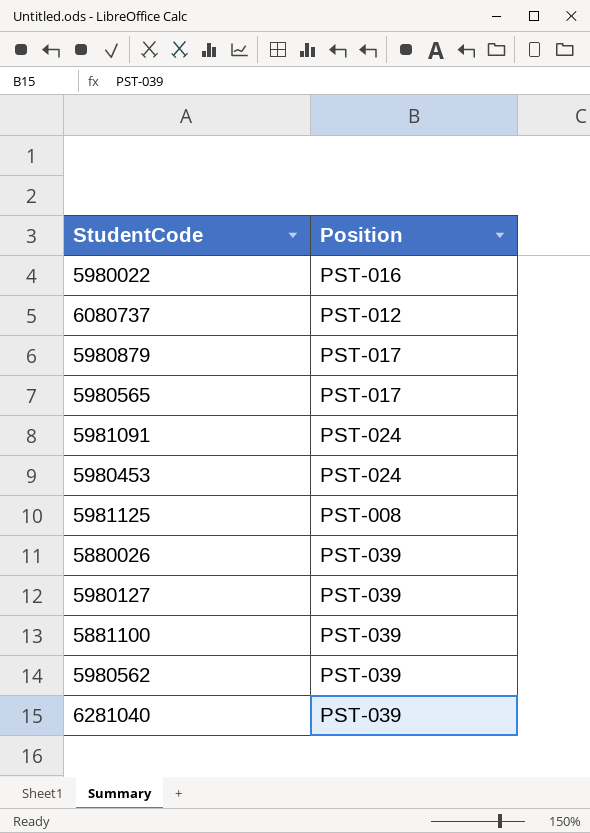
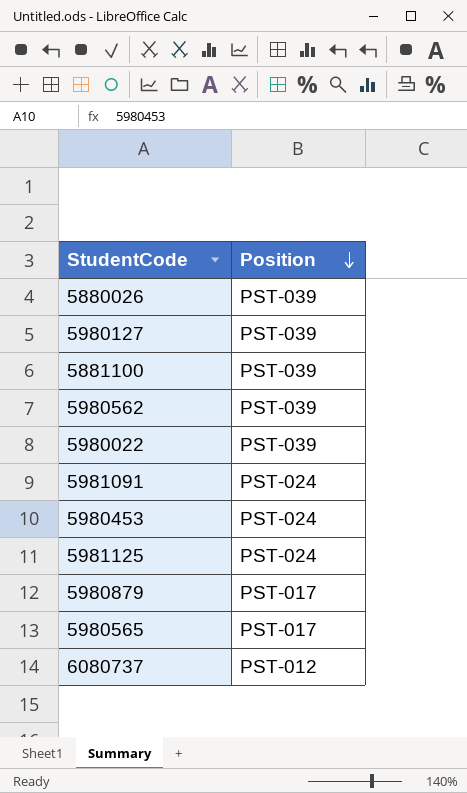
row order: none -> Position descending
row 6281040: PST-039 -> none
5980022 | Position: PST-016 -> PST-039
5981125 | Position: PST-008 -> PST-024

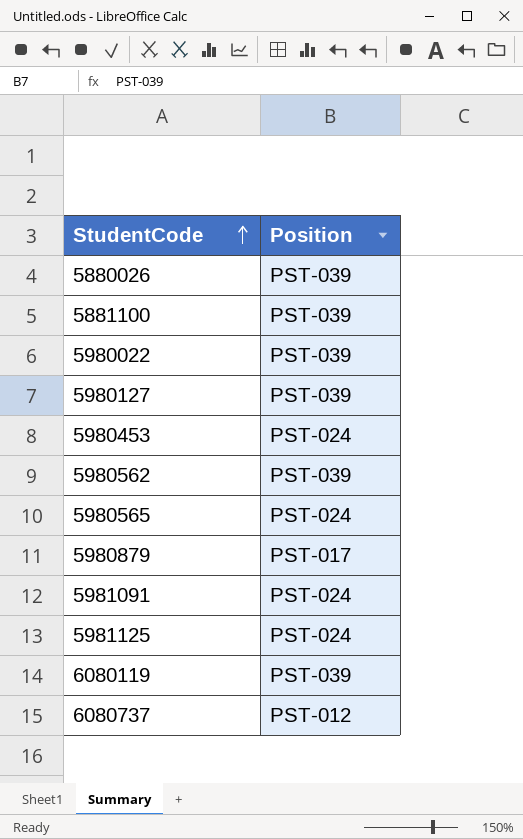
row order: Position descending -> StudentCode ascending
5980565 | Position: PST-017 -> PST-024
row 6080119: none -> PST-039

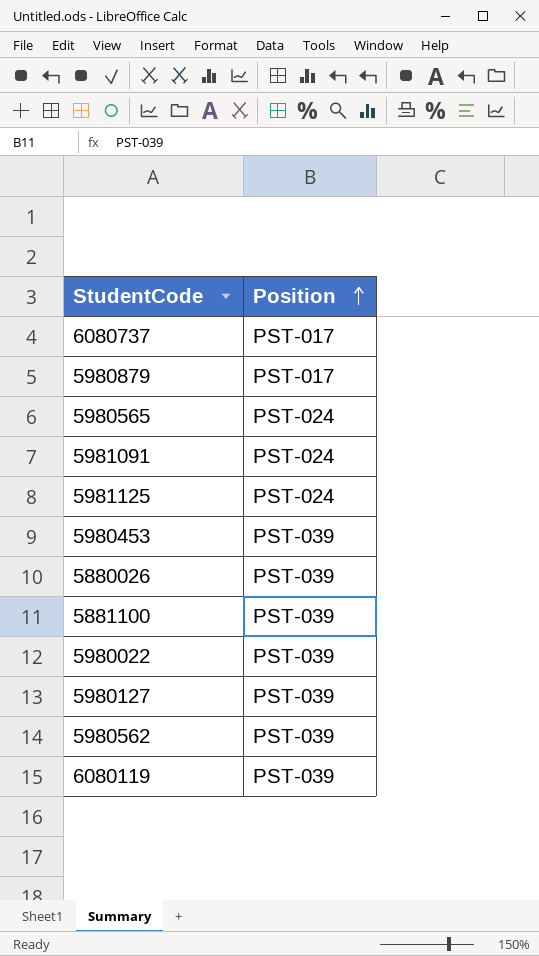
row order: StudentCode ascending -> Position ascending
6080737 | Position: PST-012 -> PST-017
5980453 | Position: PST-024 -> PST-039

